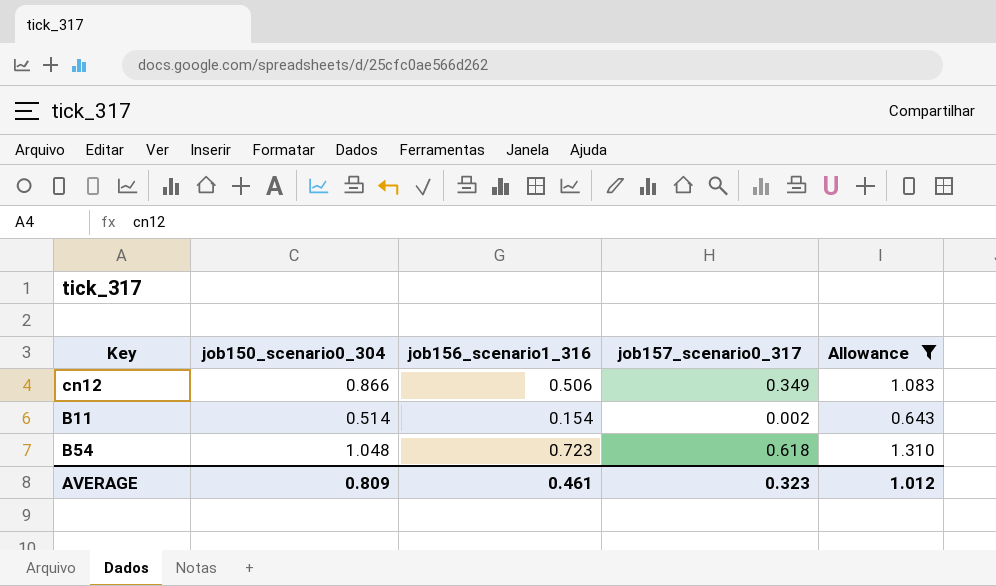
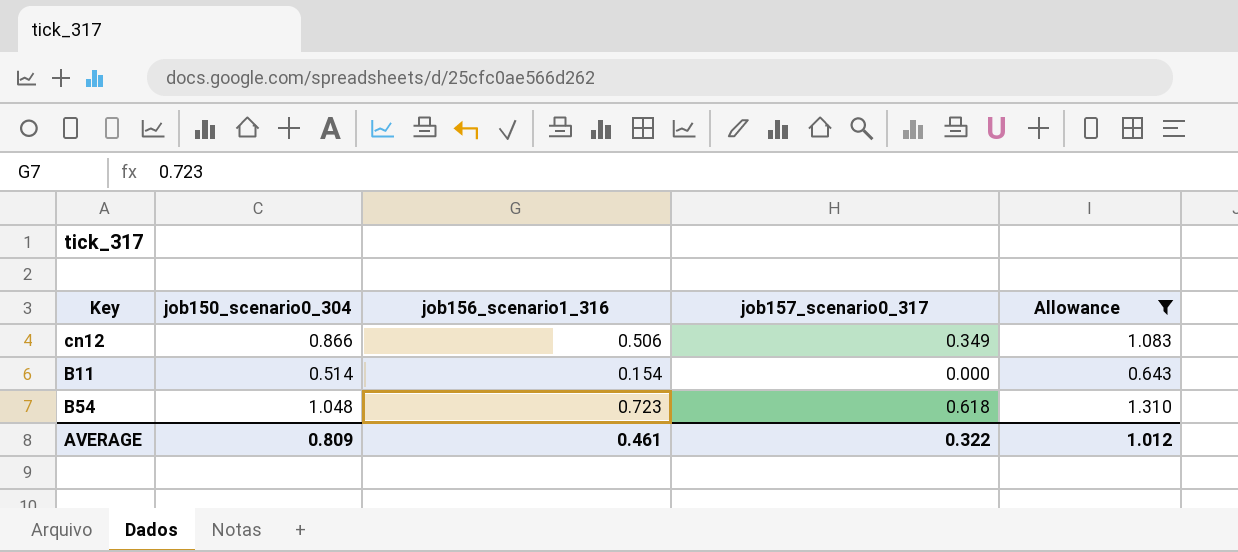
B11 | job157_scenario0_317: 0.002 -> 0.000
AVERAGE | job157_scenario0_317: 0.323 -> 0.322

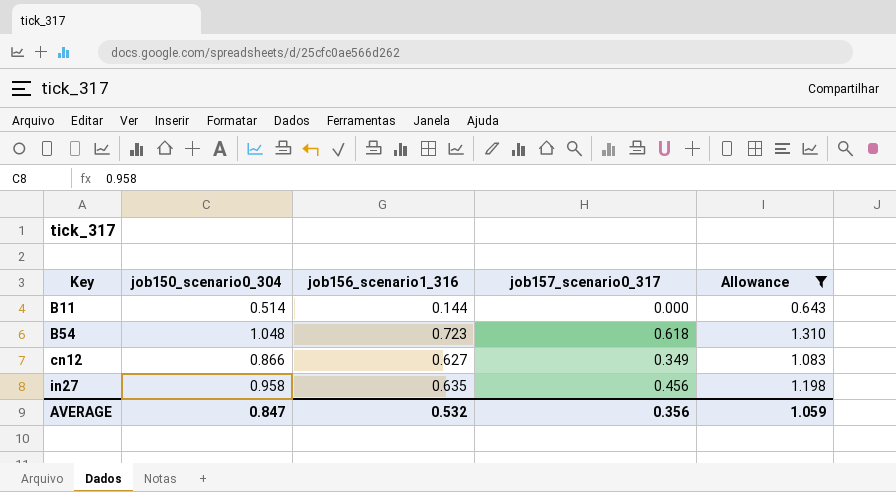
row order: none -> Key ascending
B11 | job156_scenario1_316: 0.154 -> 0.144
cn12 | job156_scenario1_316: 0.506 -> 0.627
row in27: none -> 0.958 | 0.635 | 0.456 | 1.198
AVERAGE | job150_scenario0_304: 0.809 -> 0.847
AVERAGE | job156_scenario1_316: 0.461 -> 0.532
AVERAGE | job157_scenario0_317: 0.322 -> 0.356
AVERAGE | Allowance: 1.012 -> 1.059

